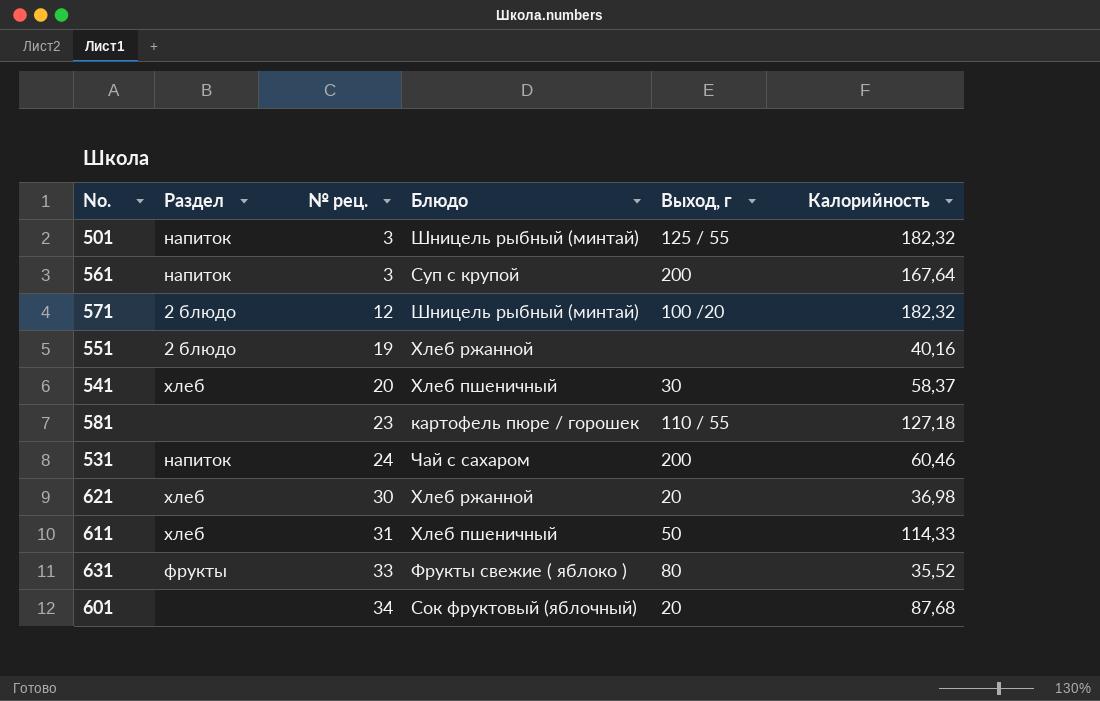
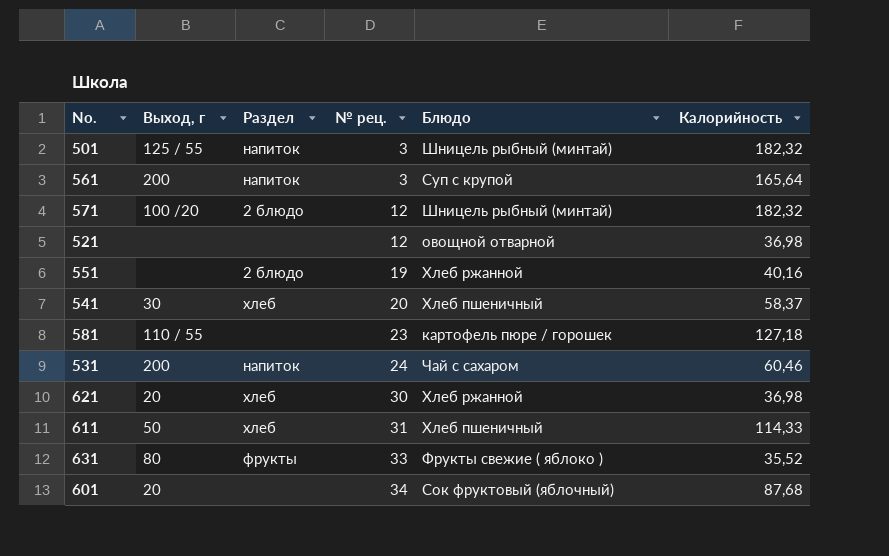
column Выход, г | position: 5 -> 2
561 | Калорийность: 167,64 -> 165,64
row 521: none -> none | none | 12 | овощной отварной | 36,98

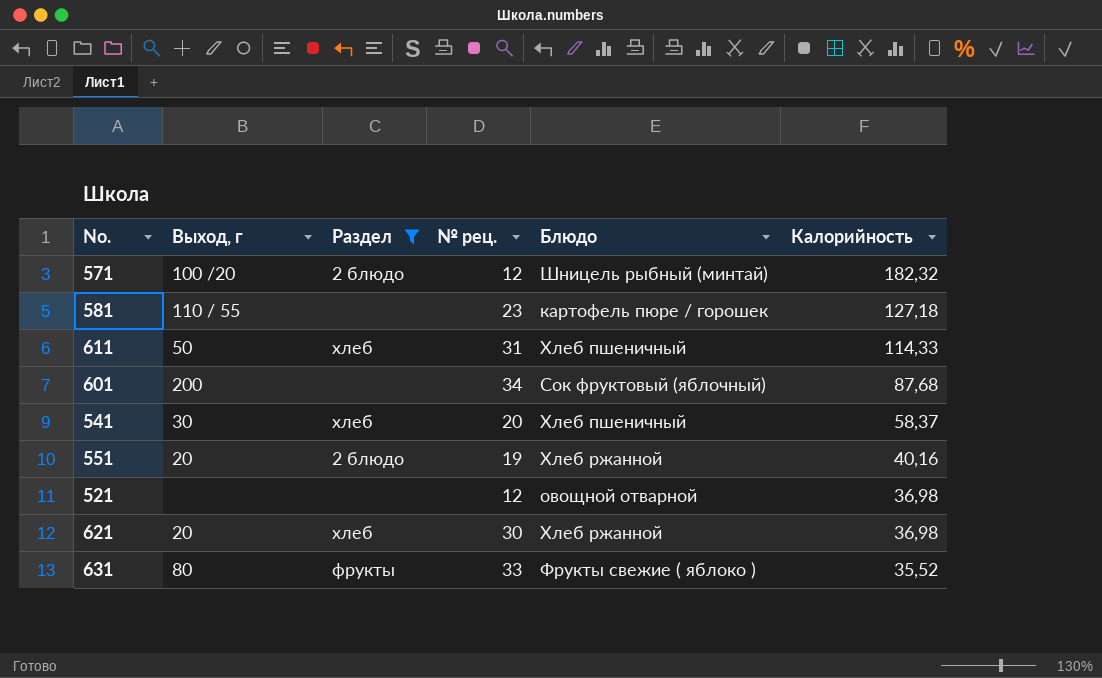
filter: none -> Раздел != напиток
row order: № рец. ascending -> Калорийность descending
601 | Выход, г: 20 -> 200
551 | Выход, г: none -> 20

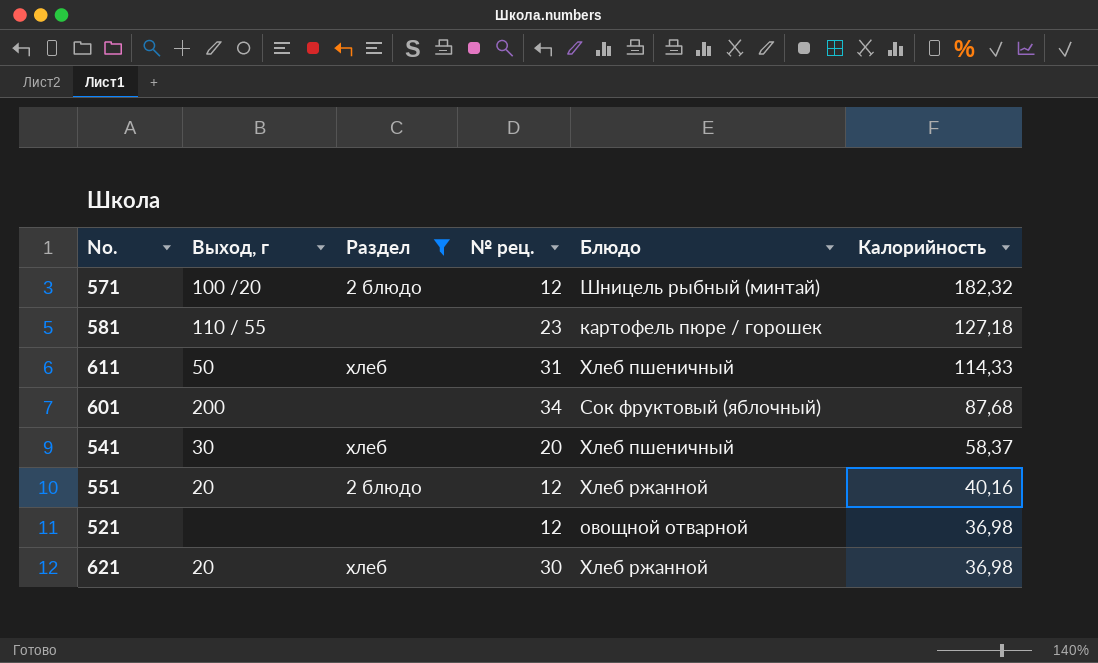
row 631: 80 | фрукты | 33 | Фрукты свежие ( яблоко ) | 35,52 -> none
551 | № рец.: 19 -> 12

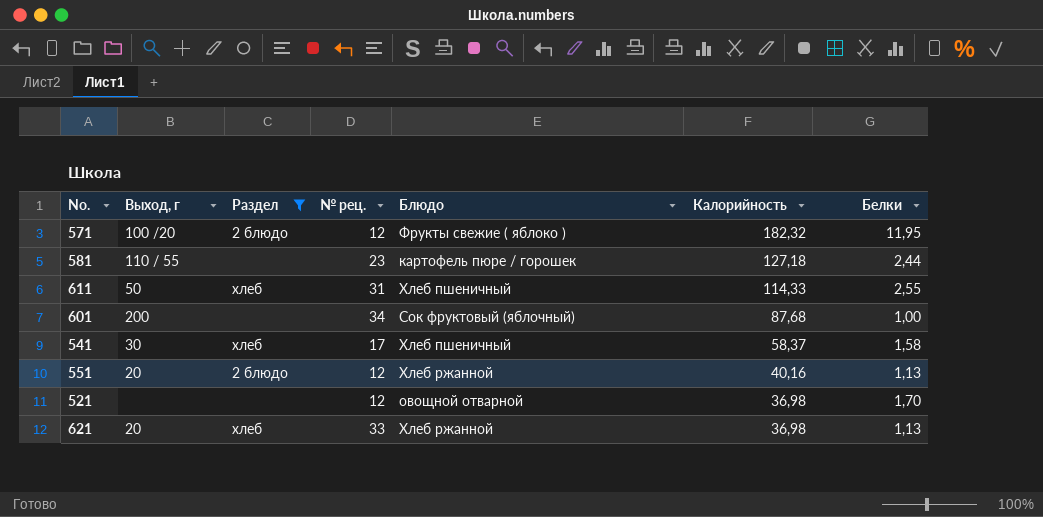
column Белки | position: none -> 7
571 | Блюдо: Шницель рыбный (минтай) -> Фрукты свежие ( яблоко )
541 | № рец.: 20 -> 17
621 | № рец.: 30 -> 33

